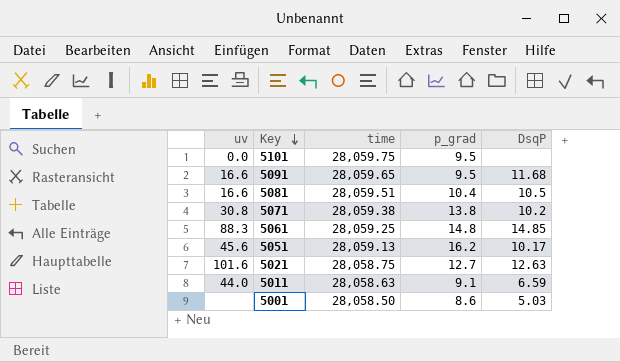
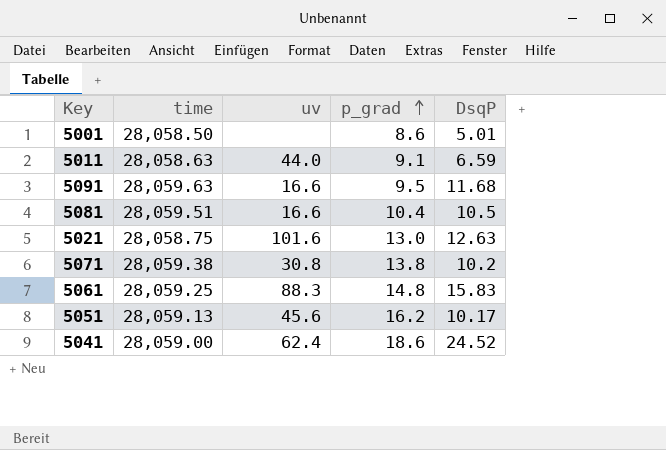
row order: Key descending -> p_grad ascending
column uv | position: 1 -> 3
row 5101: 0.0 | 28,059.75 | 9.5 | none -> none
5001 | DsqP: 5.03 -> 5.01
5091 | time: 28,059.65 -> 28,059.63
5021 | p_grad: 12.7 -> 13.0
5061 | DsqP: 14.85 -> 15.83
row 5041: none -> 28,059.00 | 62.4 | 18.6 | 24.52

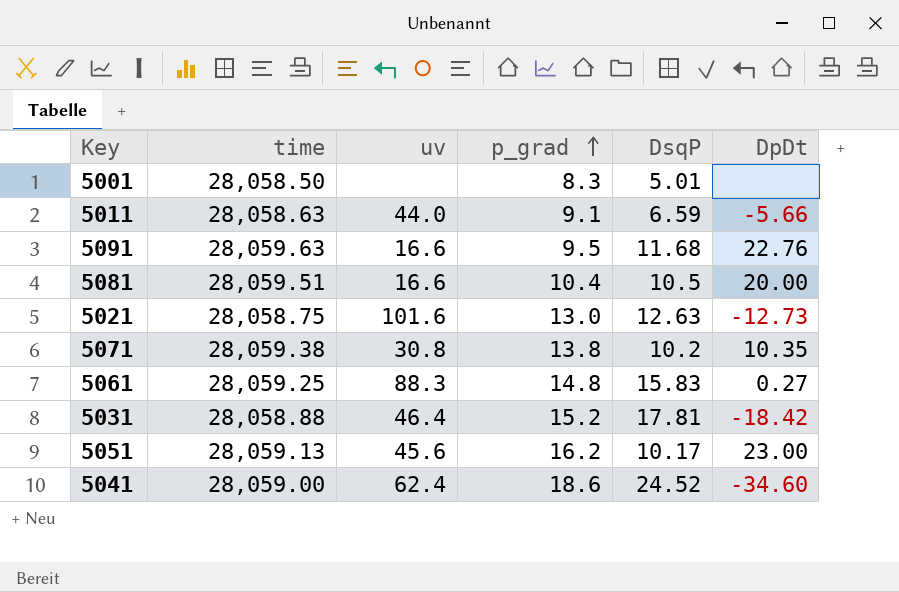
column DpDt | position: none -> 6
5001 | p_grad: 8.6 -> 8.3
row 5031: none -> 28,058.88 | 46.4 | 15.2 | 17.81 | -18.42

